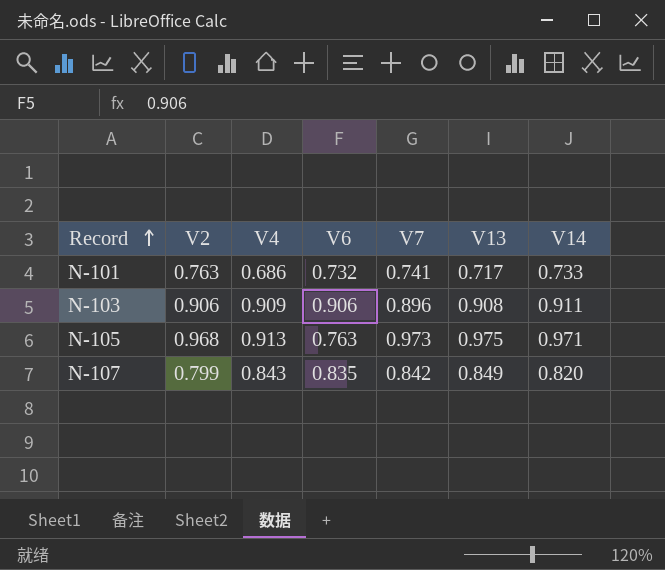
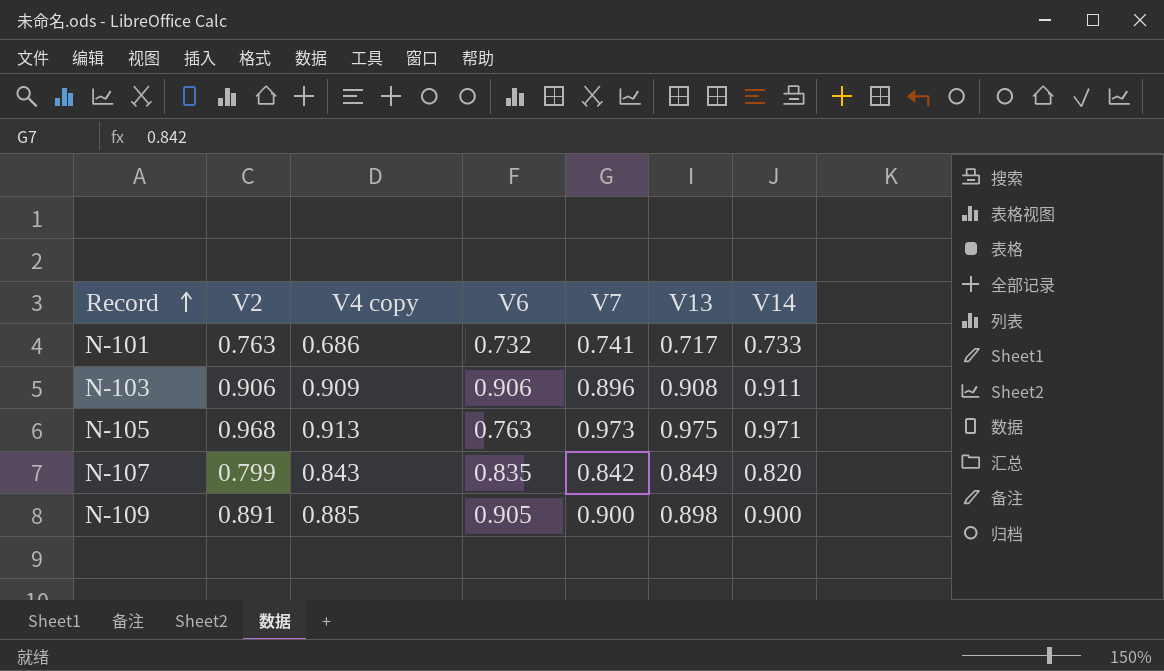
column name: V4 -> V4 copy
row N-109: none -> 0.891 | 0.885 | 0.905 | 0.900 | 0.898 | 0.900

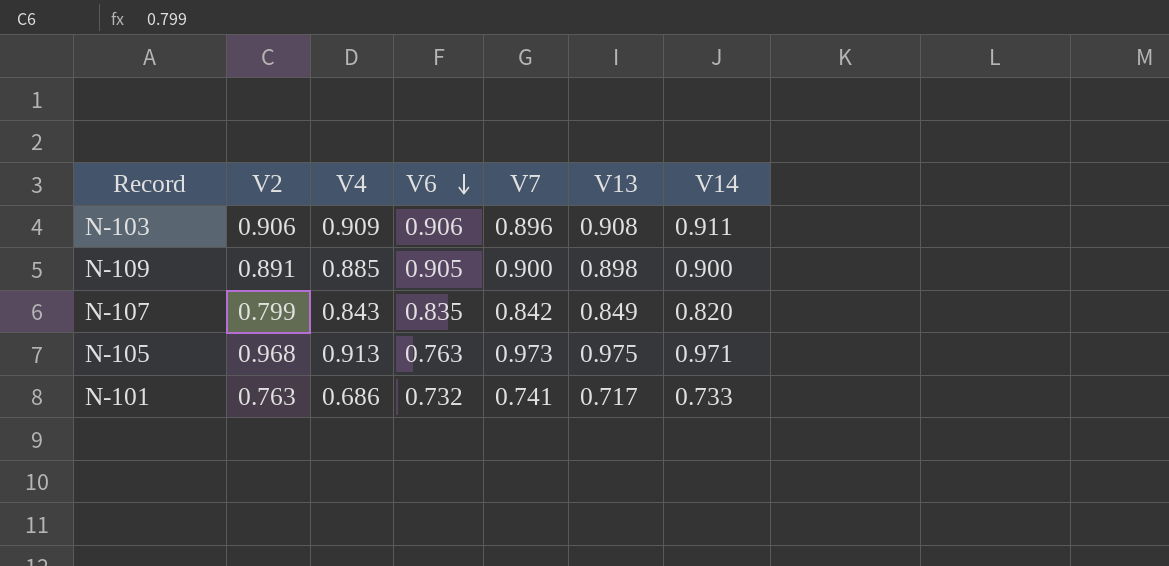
row order: Record ascending -> V6 descending
column name: V4 copy -> V4

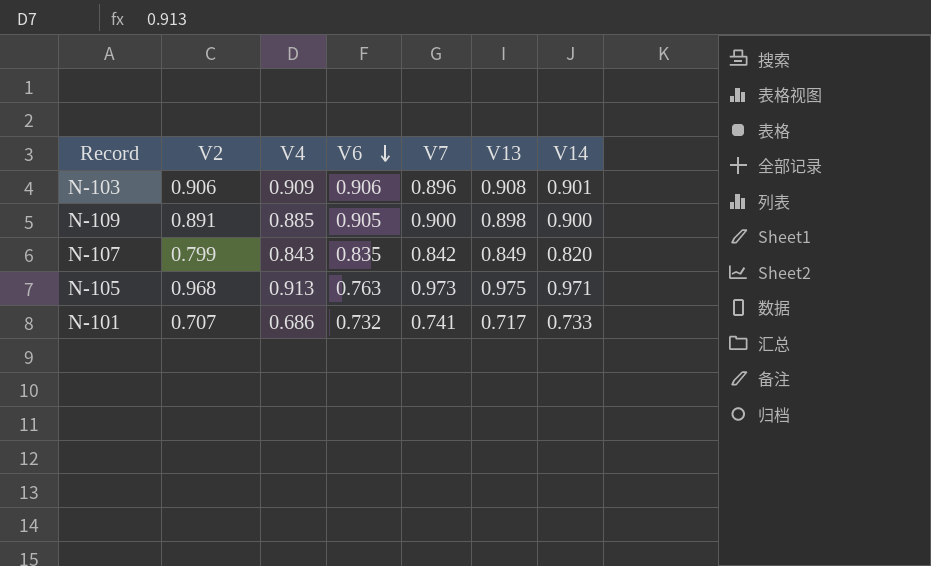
N-103 | V14: 0.911 -> 0.901
N-101 | V2: 0.763 -> 0.707

